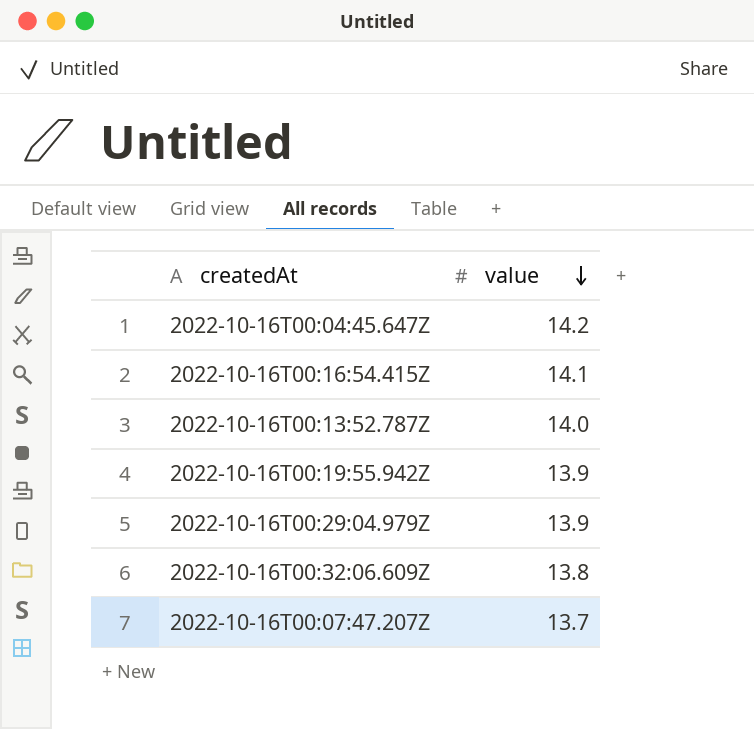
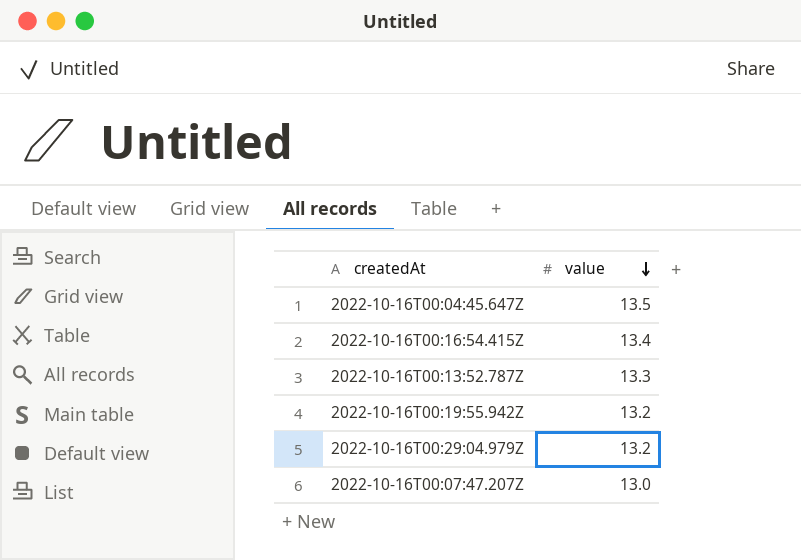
row 2022-10-16T00:32:06.609Z: 13.8 -> none
2022-10-16T00:04:45.647Z | value: 14.2 -> 13.5
2022-10-16T00:16:54.415Z | value: 14.1 -> 13.4
2022-10-16T00:13:52.787Z | value: 14.0 -> 13.3
2022-10-16T00:19:55.942Z | value: 13.9 -> 13.2
2022-10-16T00:29:04.979Z | value: 13.9 -> 13.2
2022-10-16T00:07:47.207Z | value: 13.7 -> 13.0

